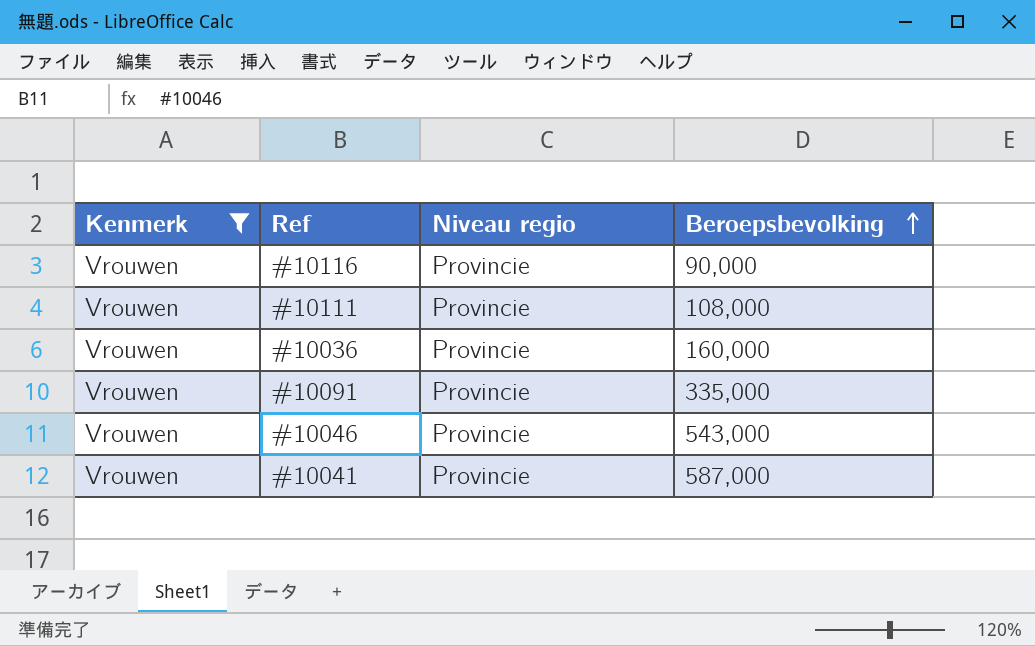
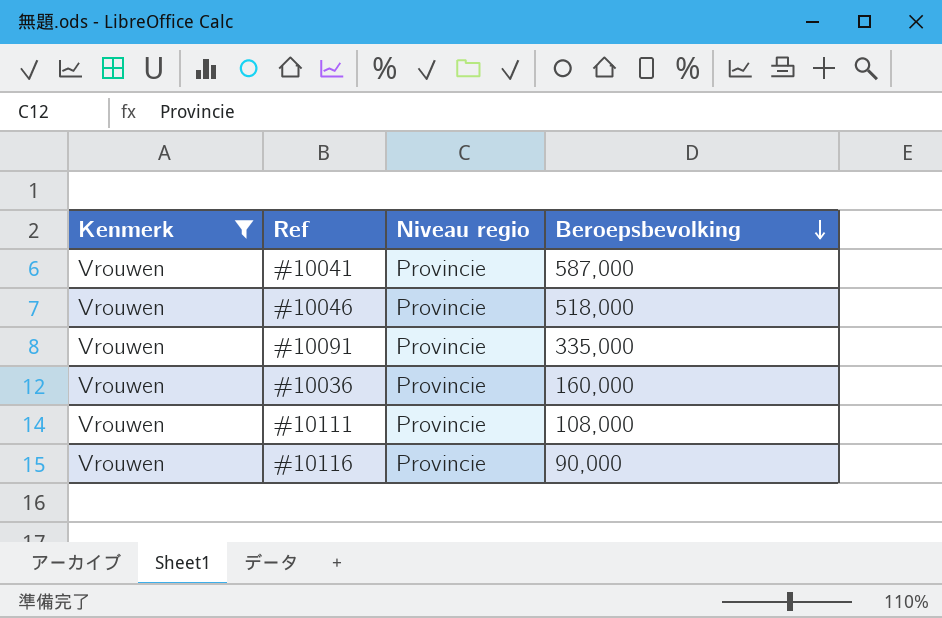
row order: Beroepsbevolking ascending -> Beroepsbevolking descending
#10046 | Beroepsbevolking: 543,000 -> 518,000

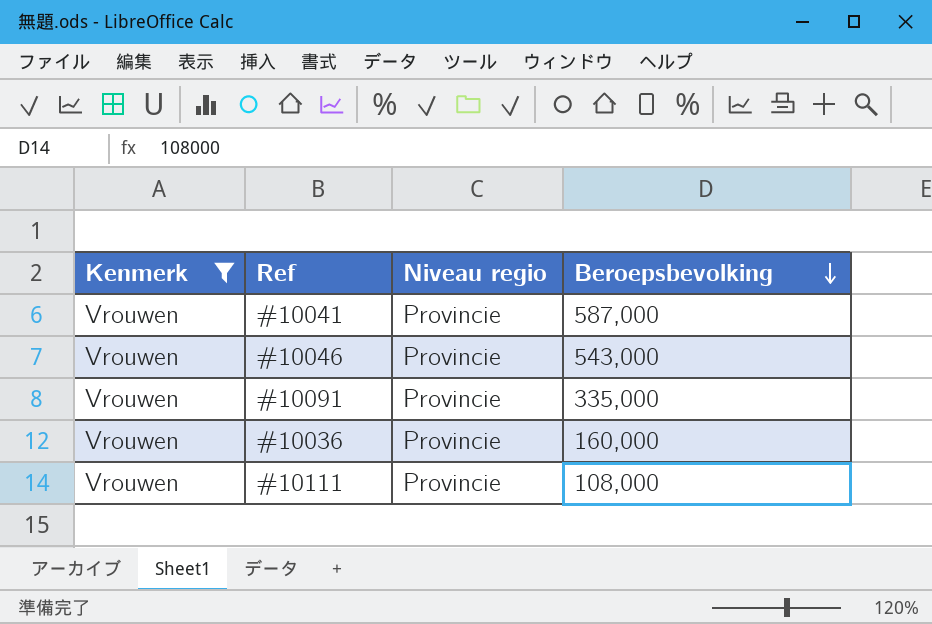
row #10116: Vrouwen | Provincie | 90,000 -> none
#10046 | Beroepsbevolking: 518,000 -> 543,000

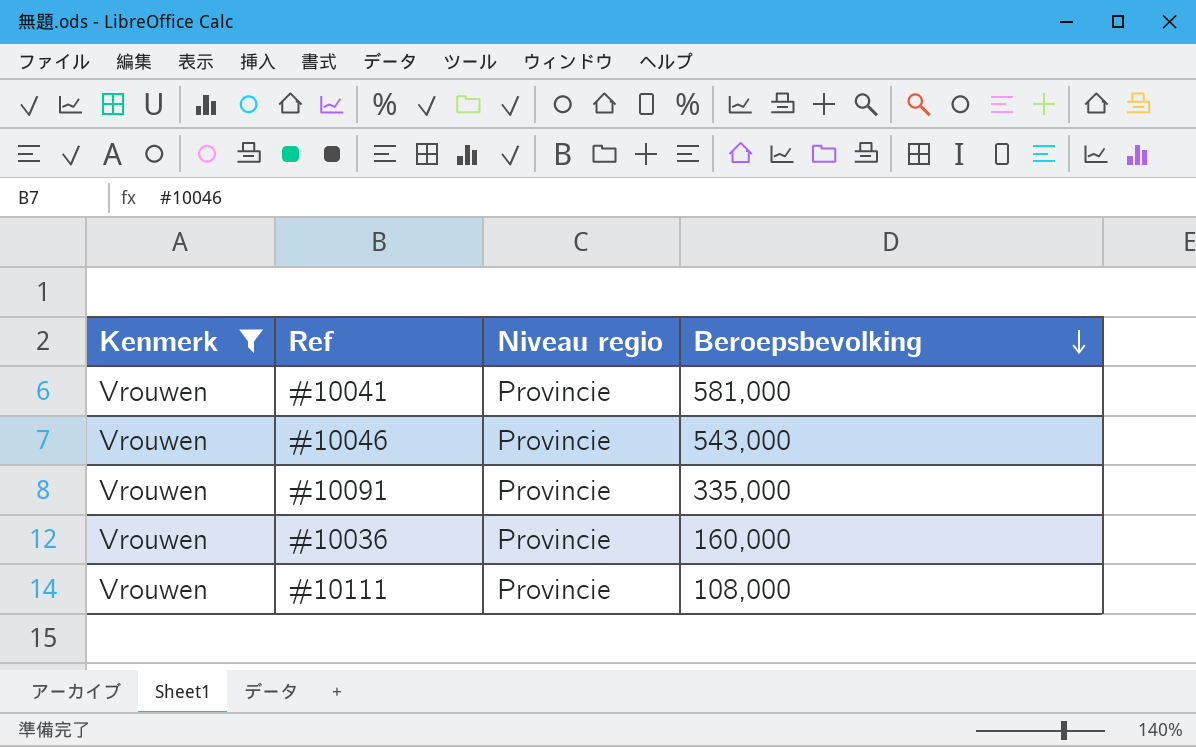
#10041 | Beroepsbevolking: 587,000 -> 581,000

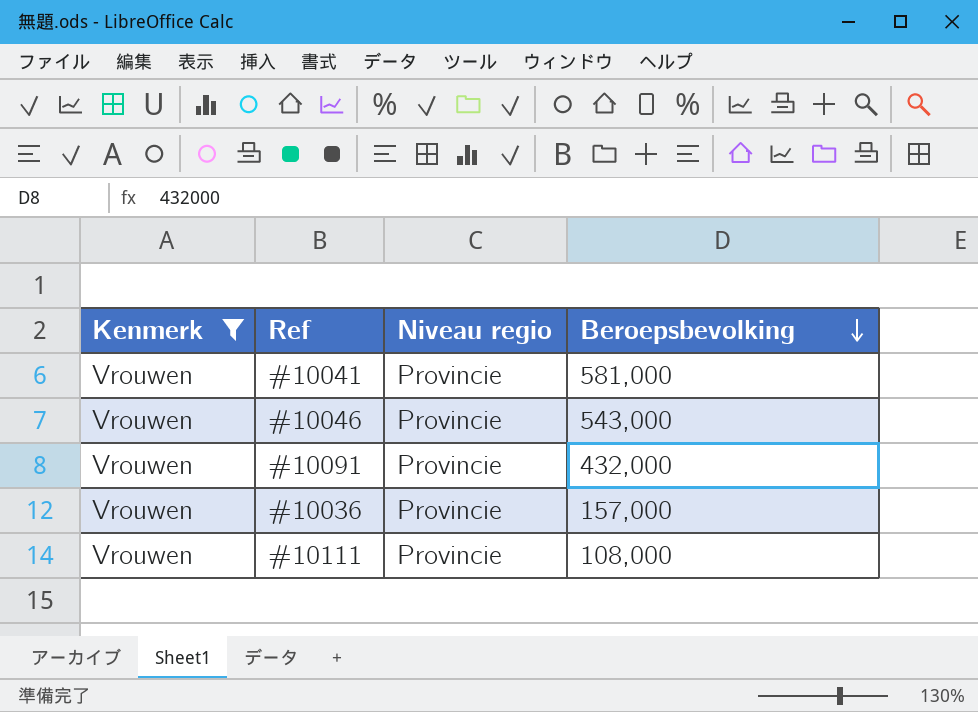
#10091 | Beroepsbevolking: 335,000 -> 432,000
#10036 | Beroepsbevolking: 160,000 -> 157,000

